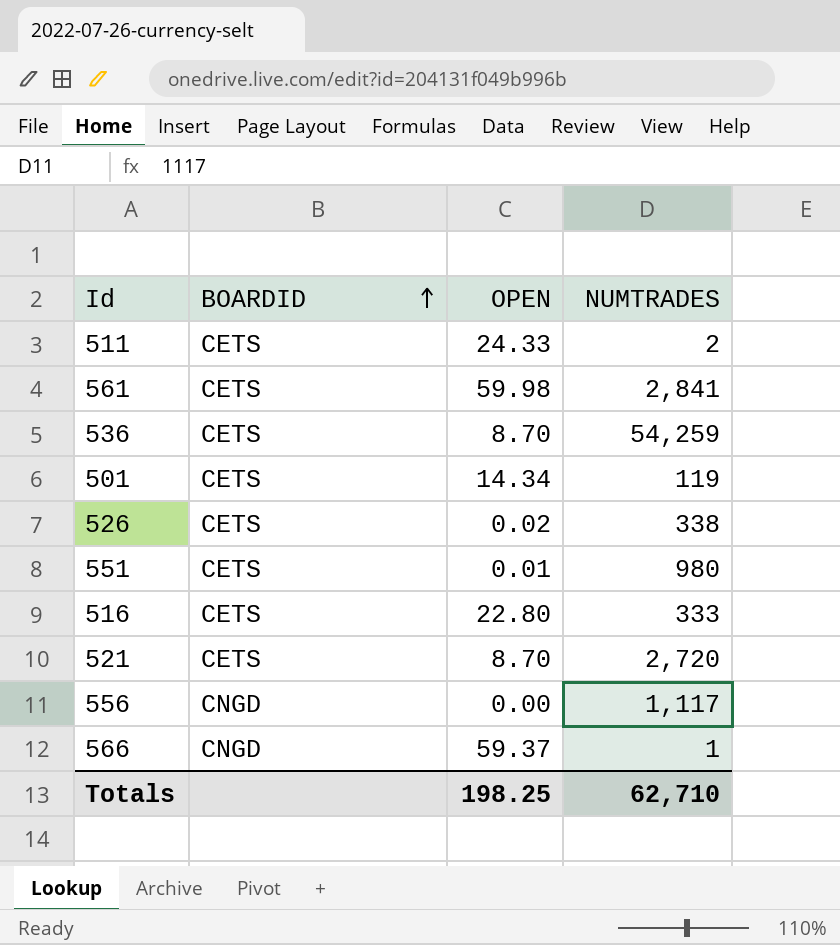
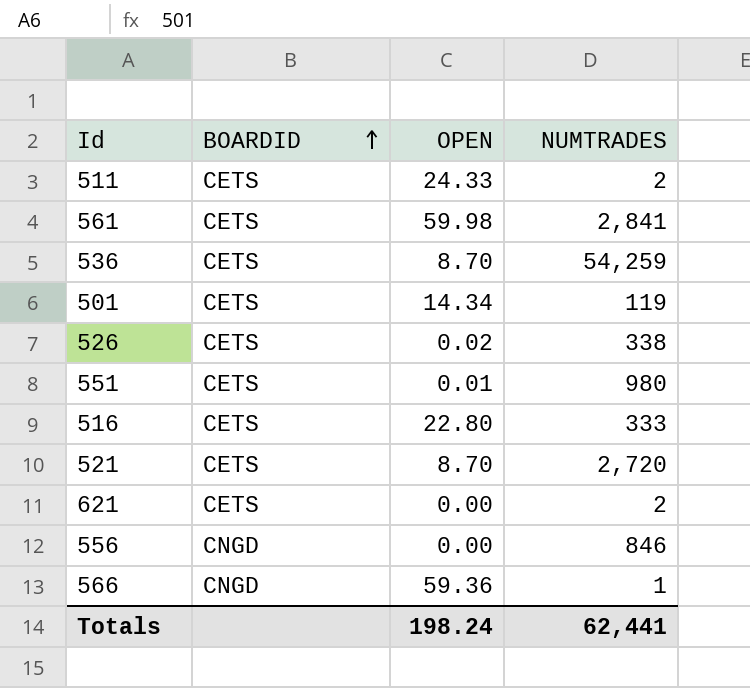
row 621: none -> CETS | 0.00 | 2
556 | NUMTRADES: 1,117 -> 846
566 | OPEN: 59.37 -> 59.36
Totals | OPEN: 198.25 -> 198.24
Totals | NUMTRADES: 62,710 -> 62,441

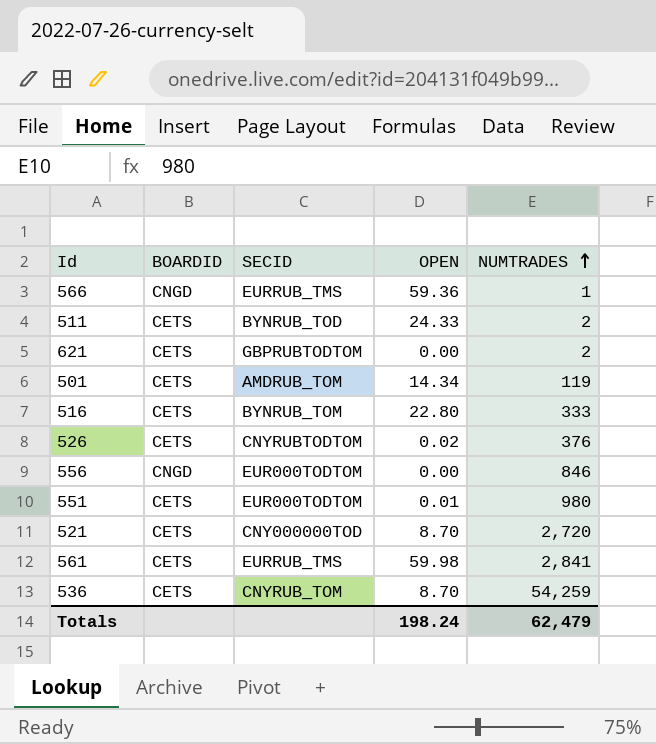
row order: BOARDID ascending -> NUMTRADES ascending
column SECID | position: none -> 3
526 | NUMTRADES: 338 -> 376
Totals | NUMTRADES: 62,441 -> 62,479

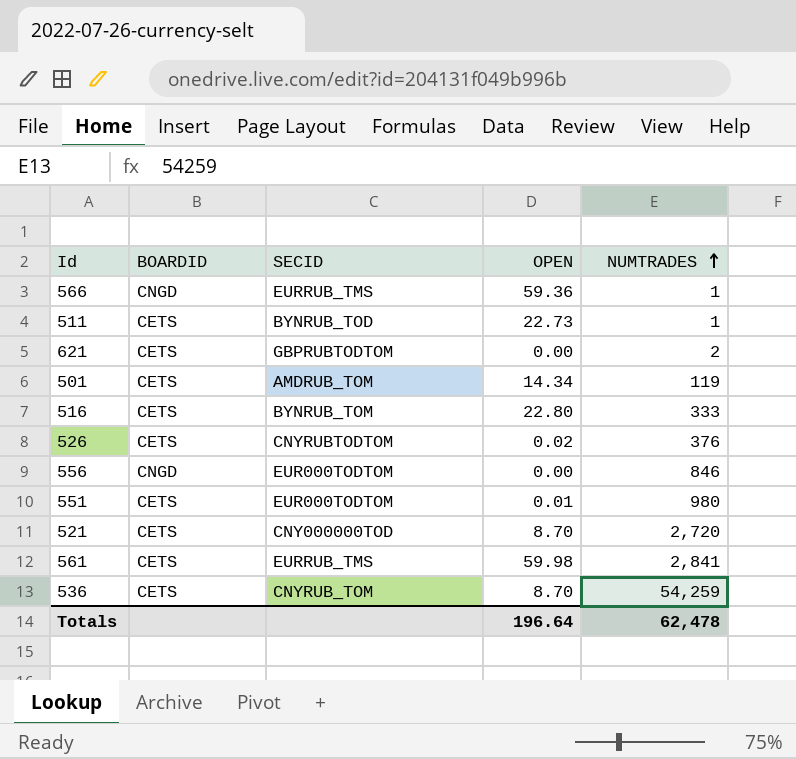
511 | OPEN: 24.33 -> 22.73
511 | NUMTRADES: 2 -> 1
Totals | OPEN: 198.24 -> 196.64
Totals | NUMTRADES: 62,479 -> 62,478

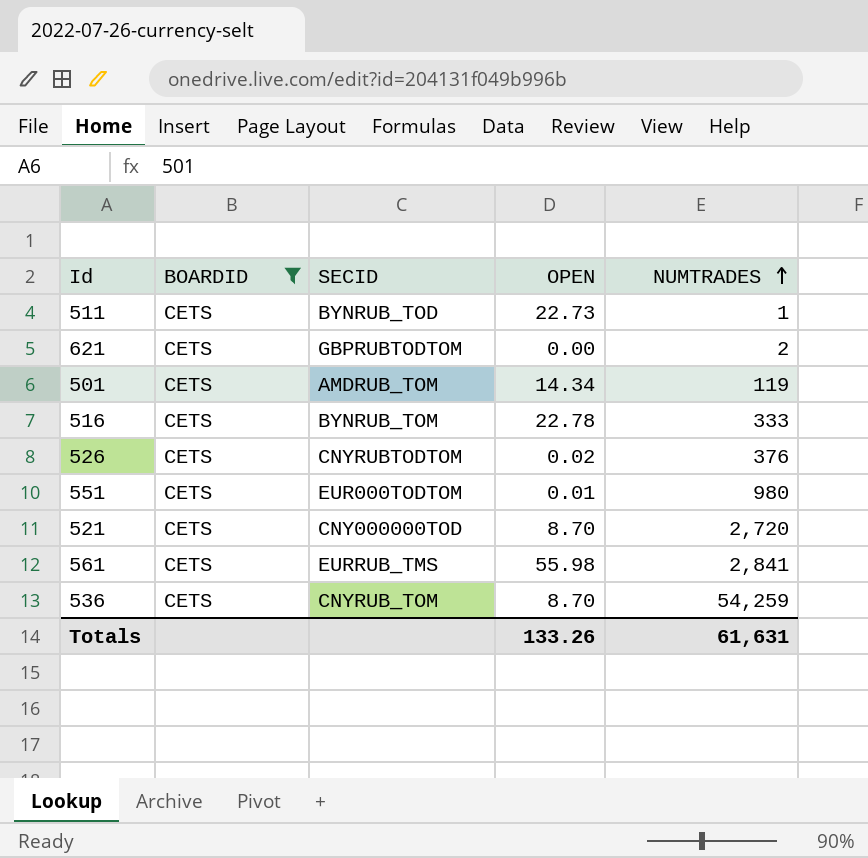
filter: none -> BOARDID = CETS
516 | OPEN: 22.80 -> 22.78
561 | OPEN: 59.98 -> 55.98
Totals | OPEN: 196.64 -> 133.26
Totals | NUMTRADES: 62,478 -> 61,631

